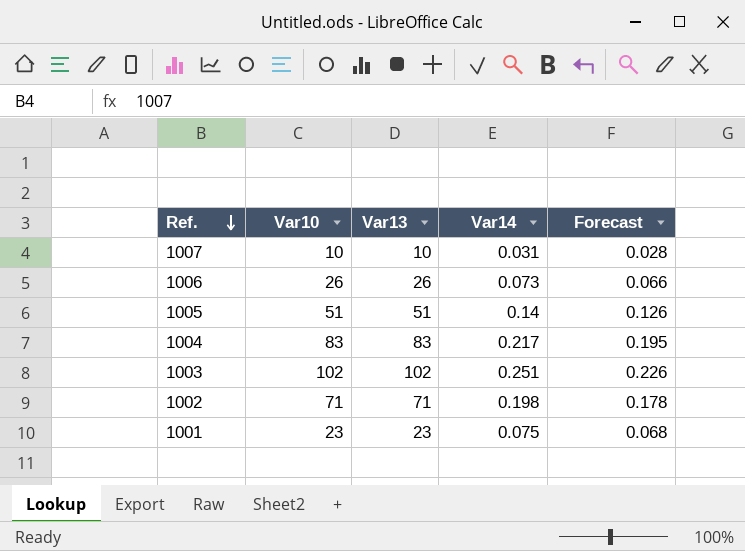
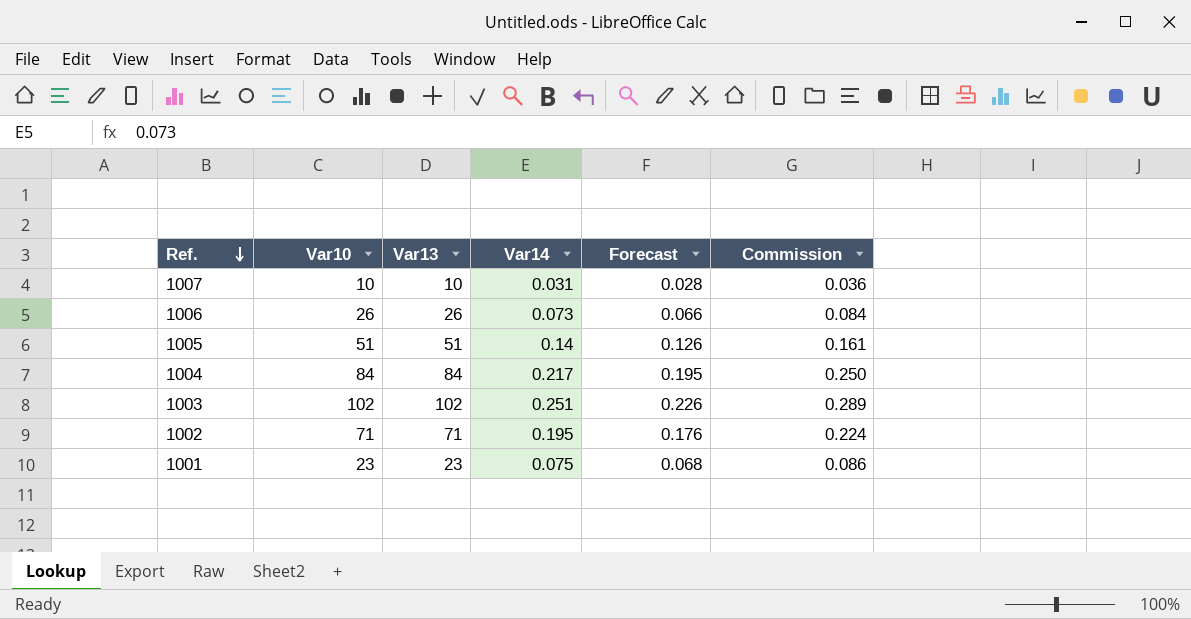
column Commission | formula: none -> [Var14] * 1.15
1004 | Var10: 83 -> 84
1004 | Var13: 83 -> 84
1002 | Var14: 0.198 -> 0.195
1002 | Forecast: 0.178 -> 0.176

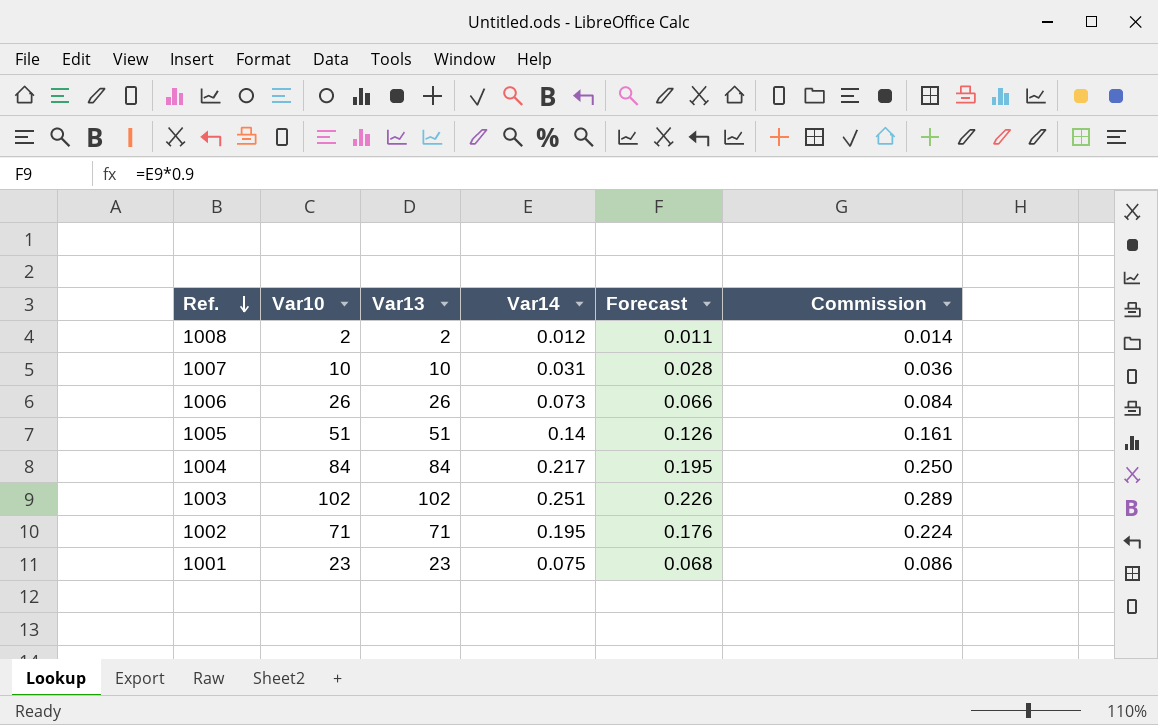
row 1008: none -> 2 | 2 | 0.012 | 0.011 | 0.014

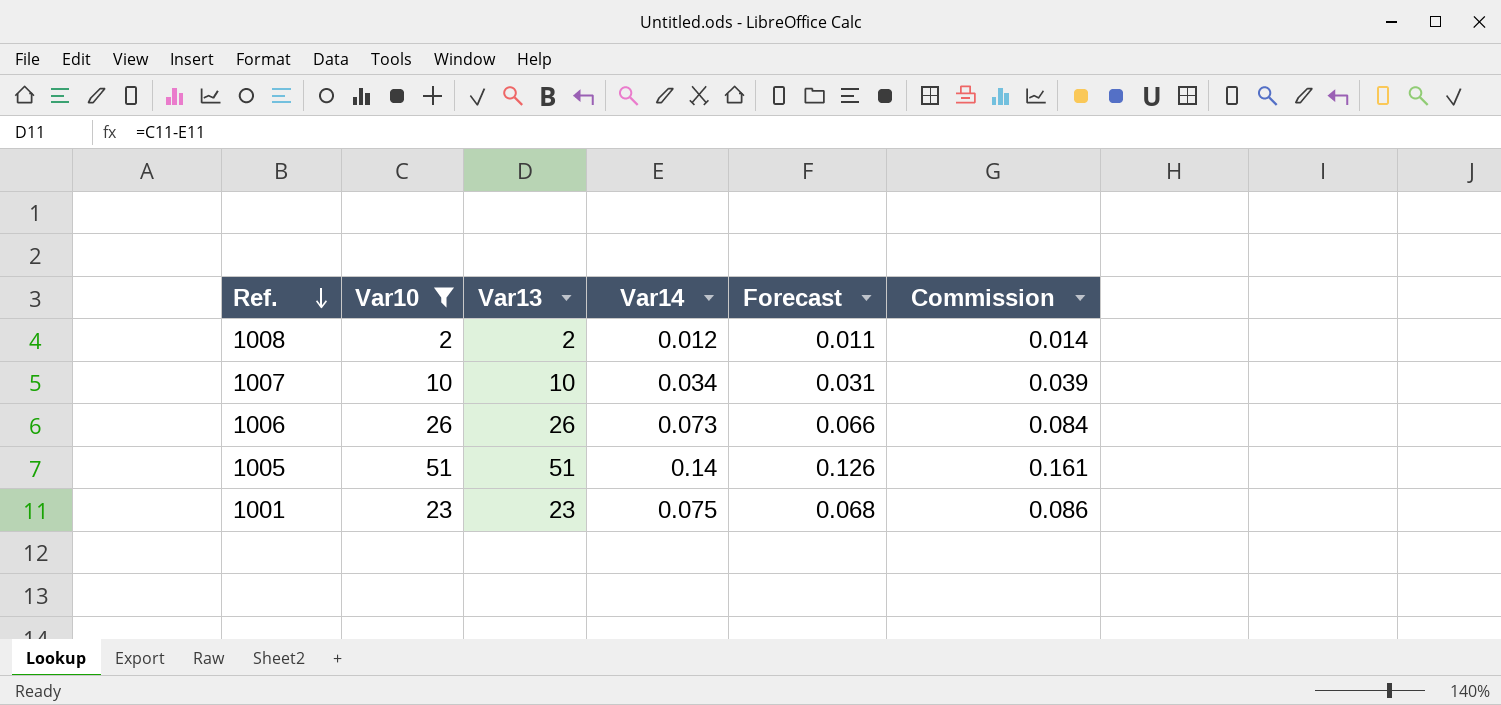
filter: none -> Var10 <= 51
1007 | Var14: 0.031 -> 0.034
1007 | Forecast: 0.028 -> 0.031
1007 | Commission: 0.036 -> 0.039

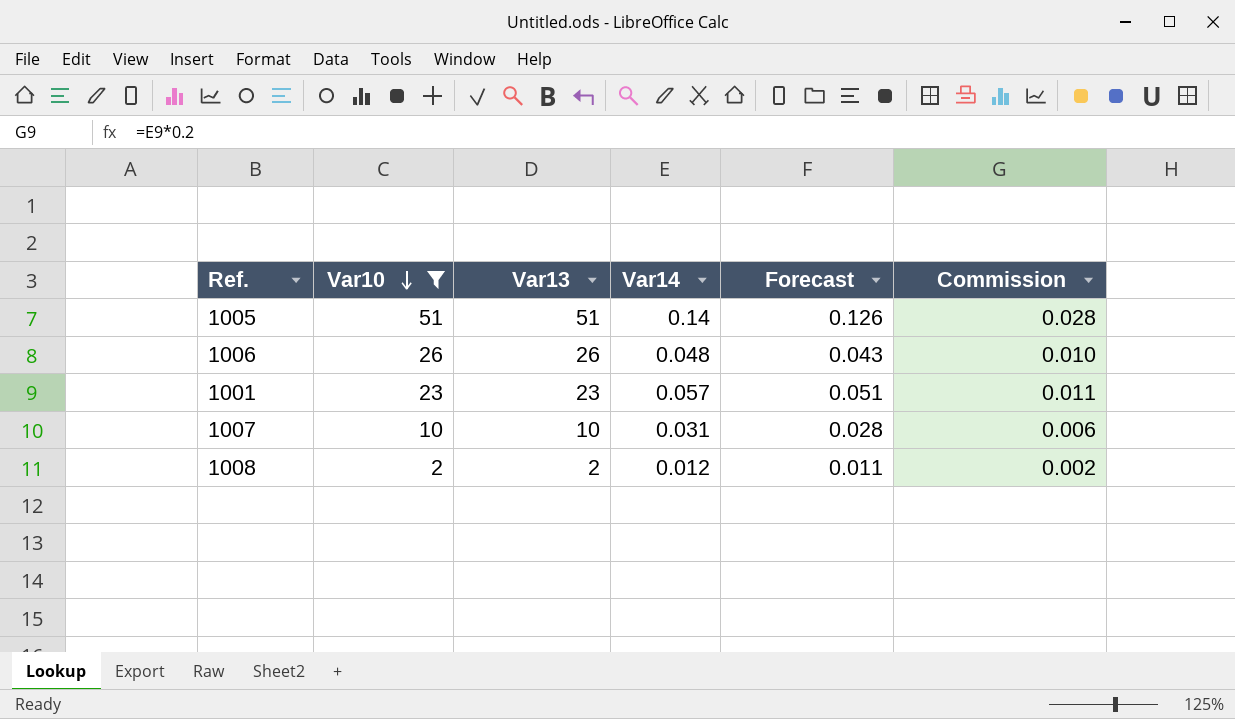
row order: Ref. descending -> Var10 descending
column Commission | formula: [Var14] * 1.15 -> [Var14] * 0.2
1006 | Var14: 0.073 -> 0.048
1006 | Forecast: 0.066 -> 0.043
1001 | Var14: 0.075 -> 0.057
1001 | Forecast: 0.068 -> 0.051
1007 | Var14: 0.034 -> 0.031
1007 | Forecast: 0.031 -> 0.028

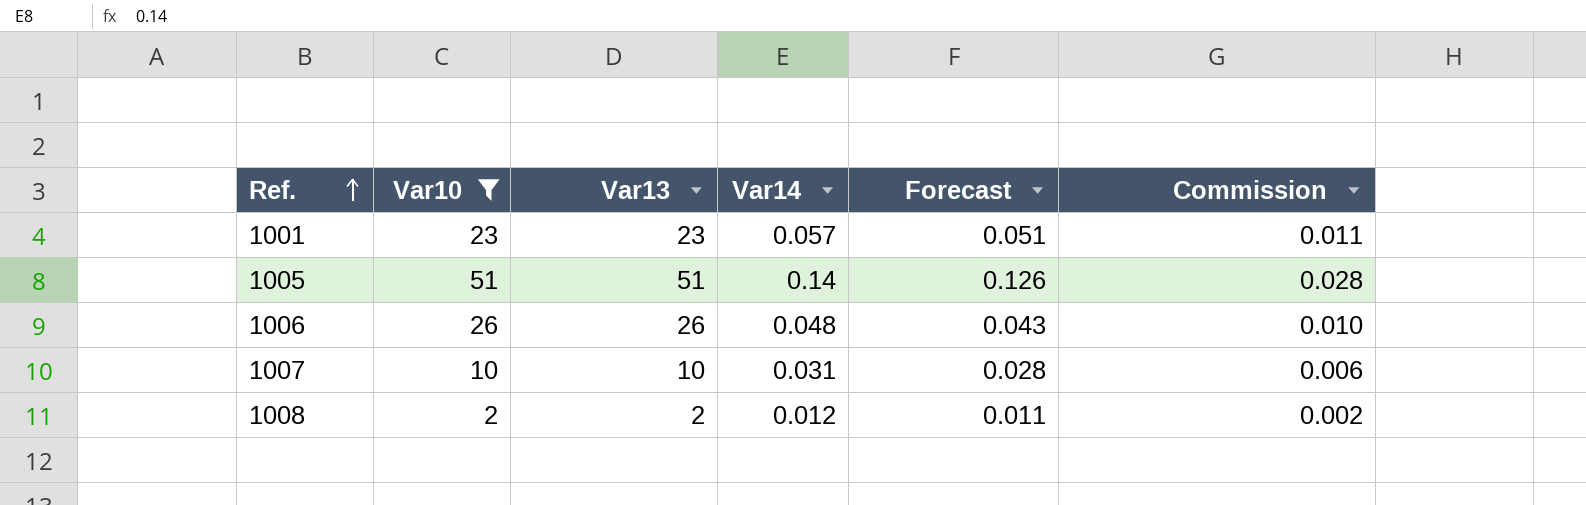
row order: Var10 descending -> Ref. ascending

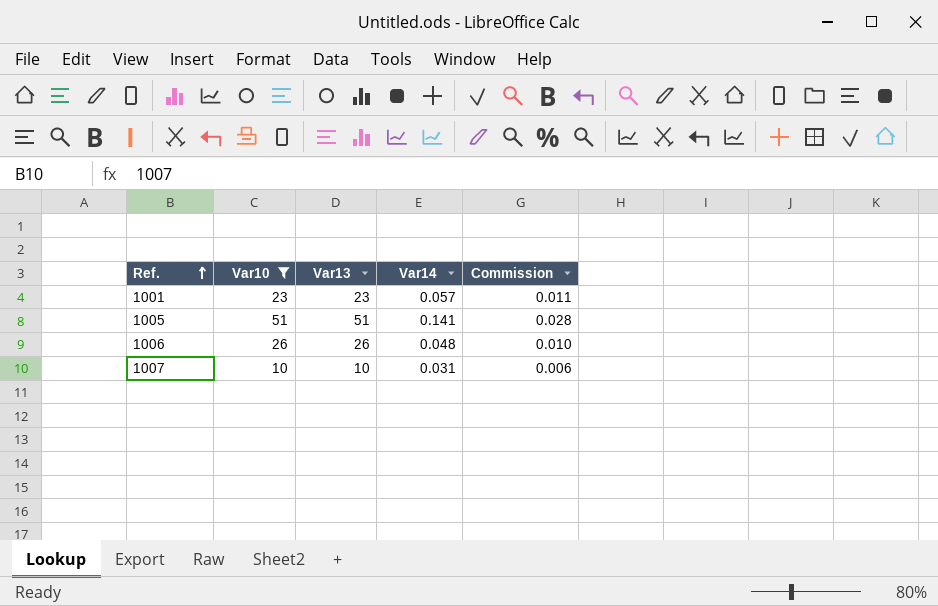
column Forecast | formula: [Var14] * 0.9 -> none
row 1008: 2 | 2 | 0.012 | 0.011 | 0.002 -> none
1005 | Var14: 0.14 -> 0.141

